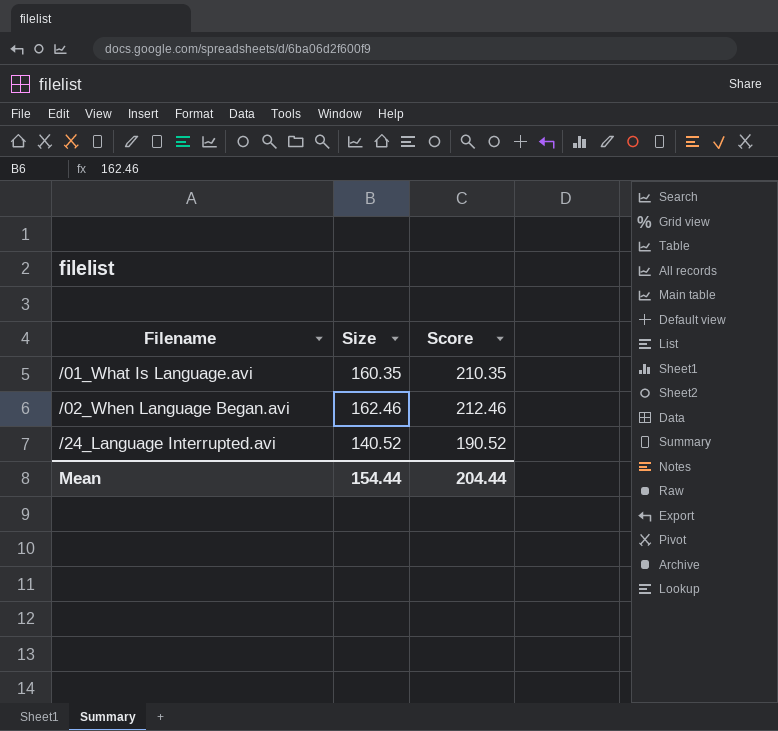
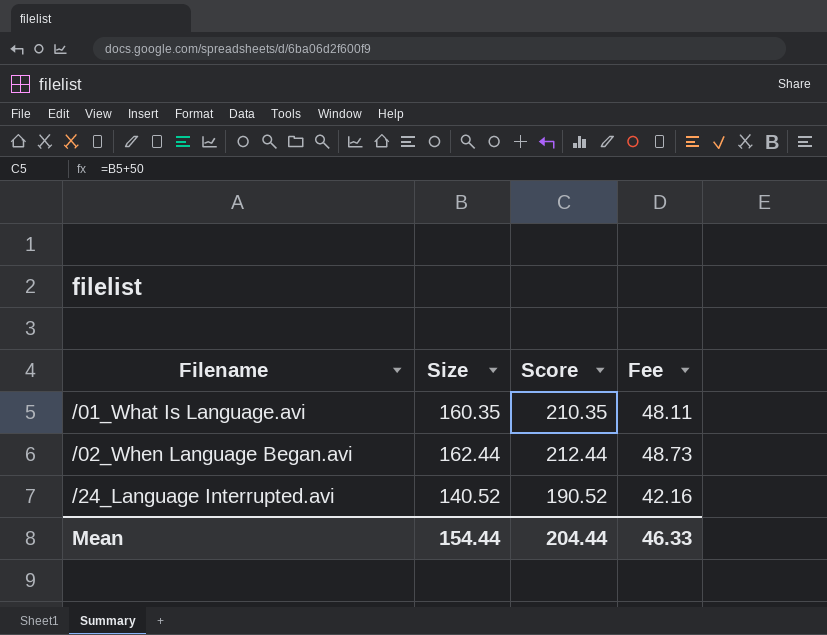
column Fee | formula: none -> [Size] * 0.3
/02_When Language Began.avi | Size: 162.46 -> 162.44
/02_When Language Began.avi | Score: 212.46 -> 212.44

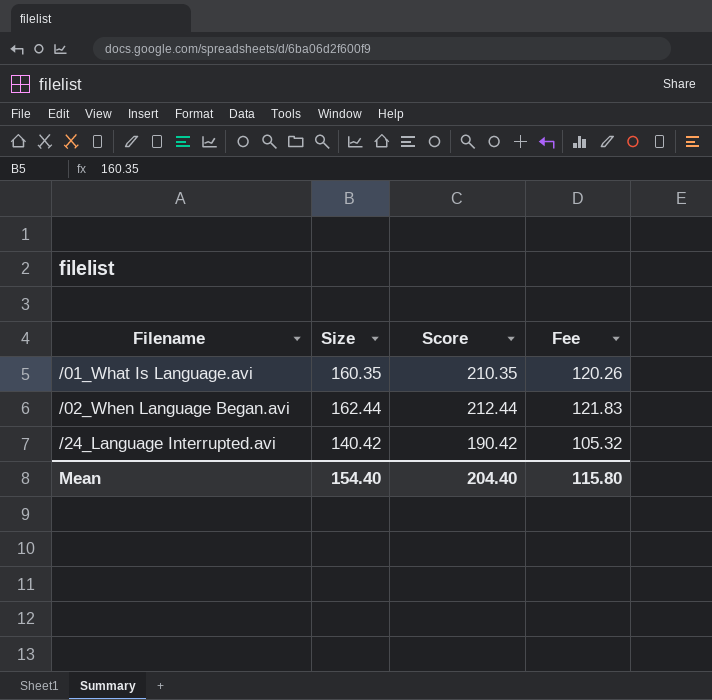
column Fee | formula: [Size] * 0.3 -> [Size] * 0.75
/24_Language Interrupted.avi | Size: 140.52 -> 140.42
/24_Language Interrupted.avi | Score: 190.52 -> 190.42
Mean | Size: 154.44 -> 154.40
Mean | Score: 204.44 -> 204.40
Mean | Fee: 46.33 -> 115.80

